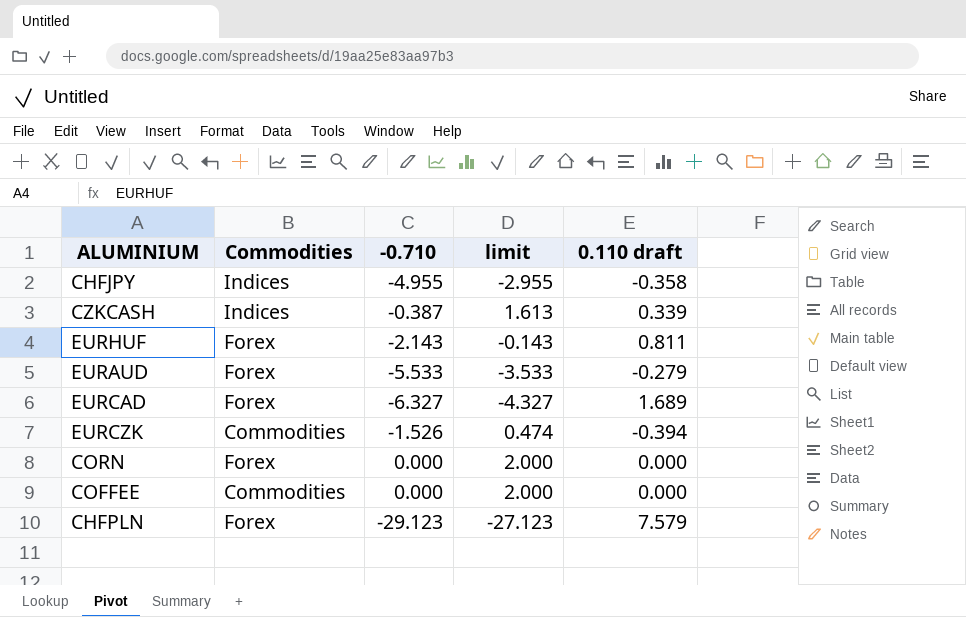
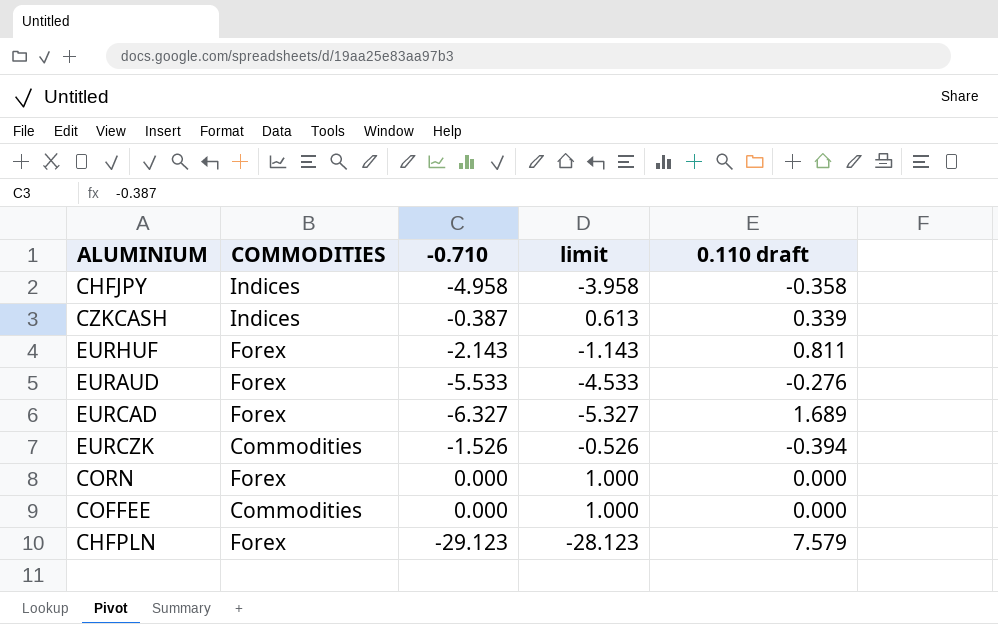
column name: Commodities -> COMMODITIES
column limit | formula: [-0.710] + 2 -> [-0.710] + 1
CHFJPY | -0.710: -4.955 -> -4.958
EURAUD | 0.110 draft: -0.279 -> -0.276

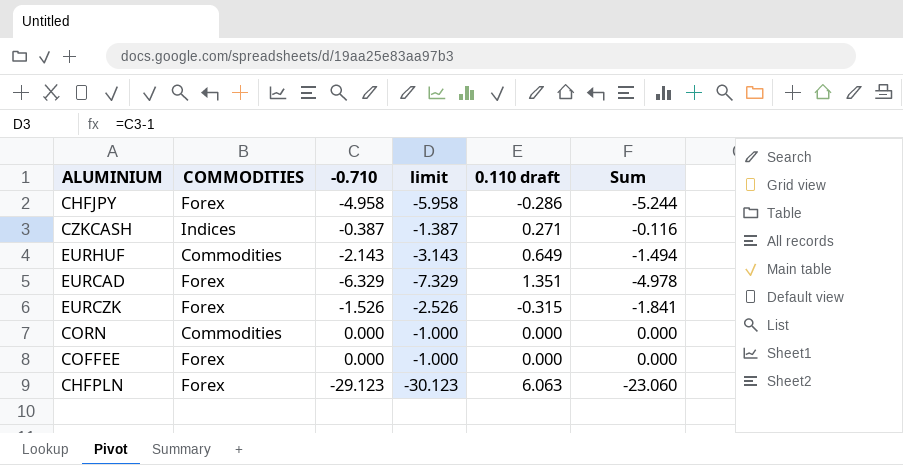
column limit | formula: [-0.710] + 1 -> [-0.710] - 1
column Sum | formula: none -> [-0.710] + [0.110 draft]
row EURAUD: Forex | -5.533 | -4.533 | -0.276 -> none
CHFJPY | COMMODITIES: Indices -> Forex
CHFJPY | 0.110 draft: -0.358 -> -0.286
CZKCASH | 0.110 draft: 0.339 -> 0.271
EURHUF | COMMODITIES: Forex -> Commodities
EURHUF | 0.110 draft: 0.811 -> 0.649
EURCAD | -0.710: -6.327 -> -6.329
EURCAD | 0.110 draft: 1.689 -> 1.351
EURCZK | COMMODITIES: Commodities -> Forex
EURCZK | 0.110 draft: -0.394 -> -0.315
CORN | COMMODITIES: Forex -> Commodities
COFFEE | COMMODITIES: Commodities -> Forex
CHFPLN | 0.110 draft: 7.579 -> 6.063

